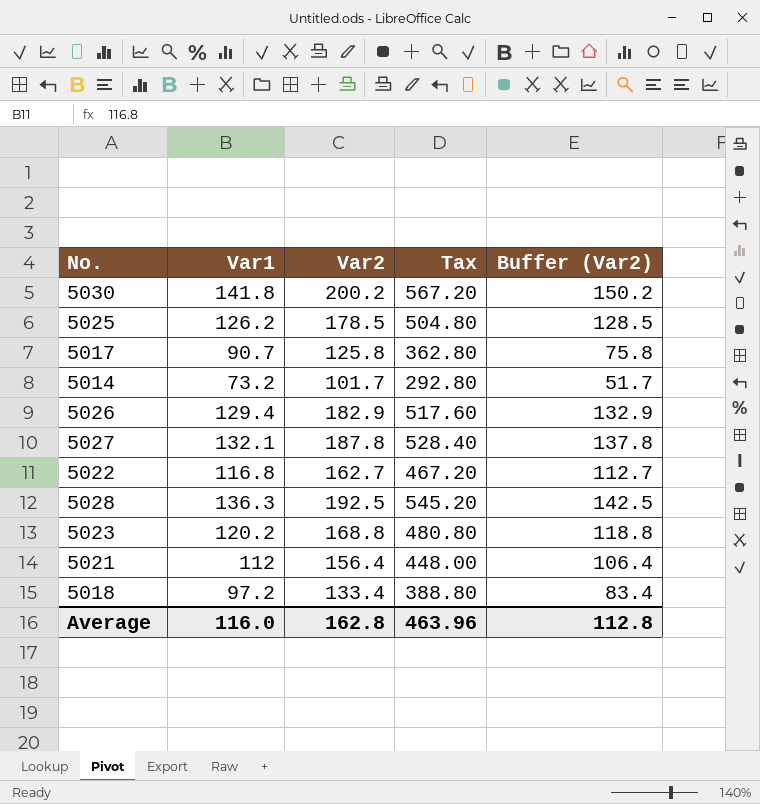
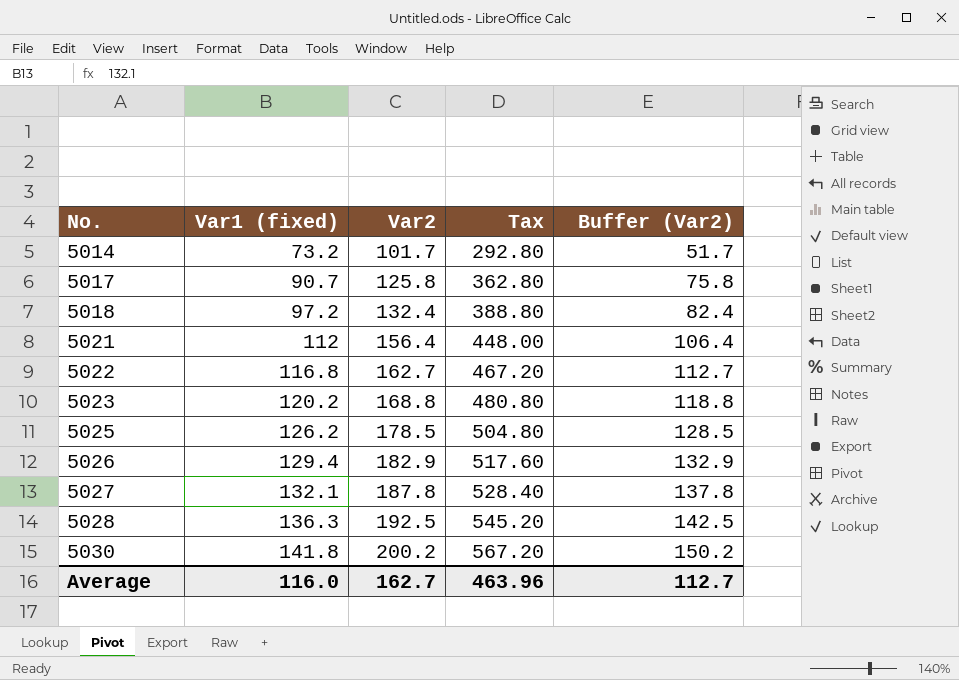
row order: none -> No. ascending
column name: Var1 -> Var1 (fixed)
5018 | Var2: 133.4 -> 132.4
5018 | Buffer (Var2): 83.4 -> 82.4
Average | Var2: 162.8 -> 162.7
Average | Buffer (Var2): 112.8 -> 112.7

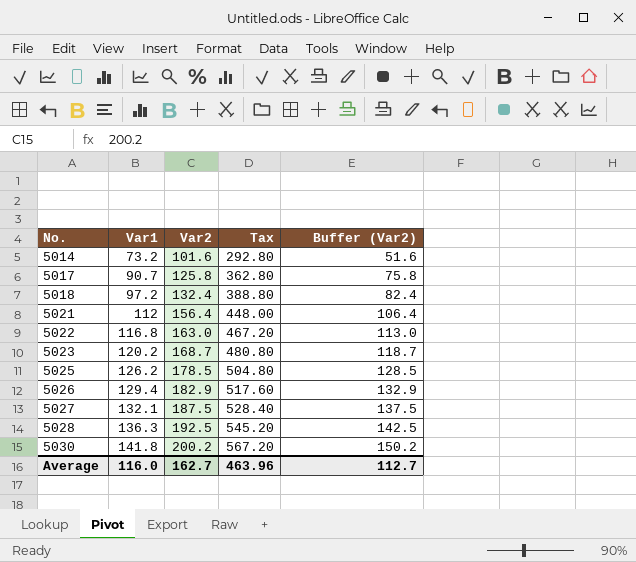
column name: Var1 (fixed) -> Var1
5014 | Var2: 101.7 -> 101.6
5014 | Buffer (Var2): 51.7 -> 51.6
5022 | Var2: 162.7 -> 163.0
5022 | Buffer (Var2): 112.7 -> 113.0
5023 | Var2: 168.8 -> 168.7
5023 | Buffer (Var2): 118.8 -> 118.7
5027 | Var2: 187.8 -> 187.5
5027 | Buffer (Var2): 137.8 -> 137.5

